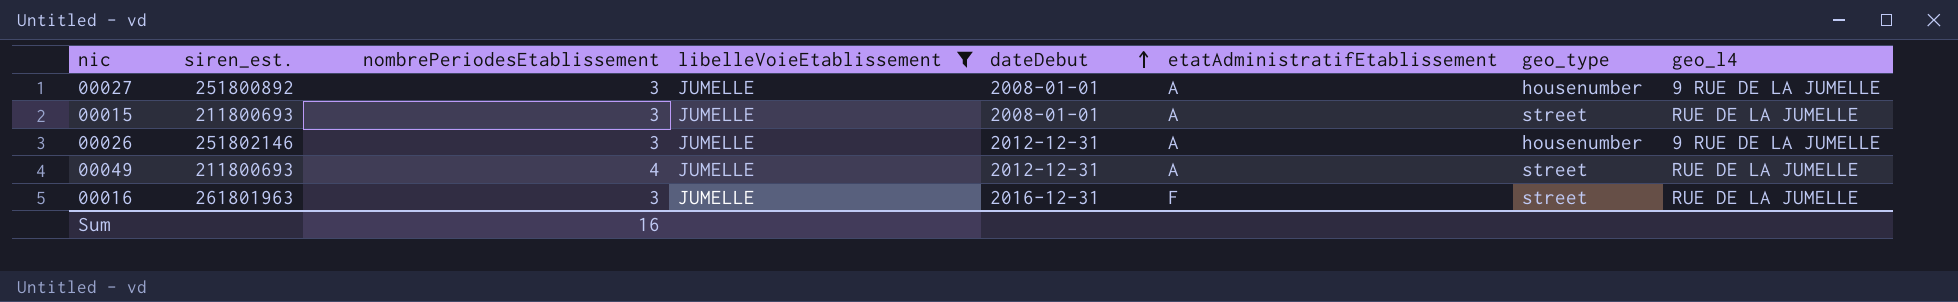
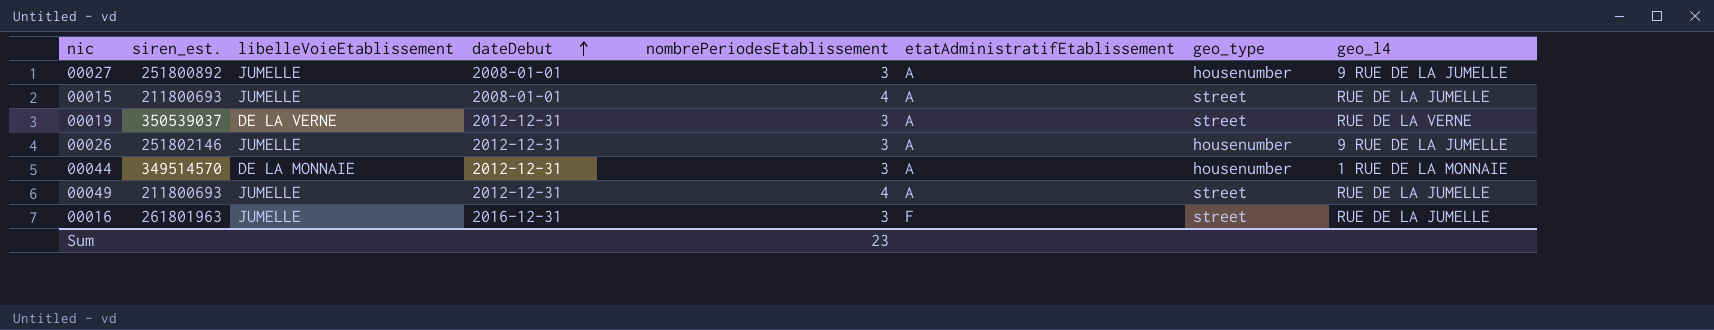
filter: libelleVoieEtablissement = JUMELLE -> none
column nombrePeriodesEtablissement | position: 3 -> 5
00015 | nombrePeriodesEtablissement: 3 -> 4
Sum | nombrePeriodesEtablissement: 16 -> 23

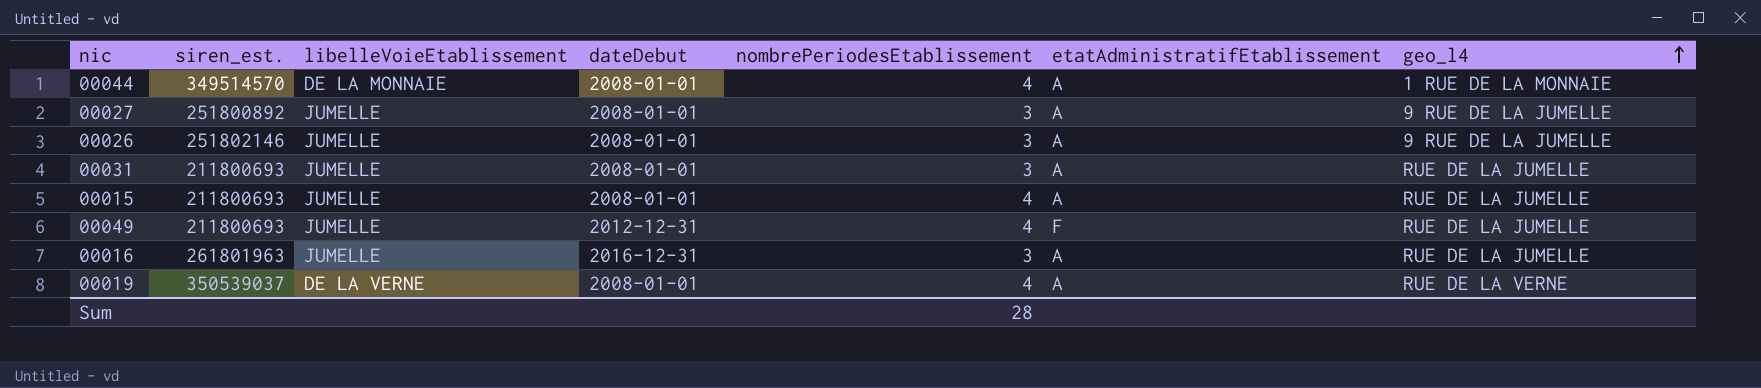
row order: dateDebut ascending -> geo_l4 ascending
column geo_type | position: 7 -> none
00044 | dateDebut: 2012-12-31 -> 2008-01-01
00044 | nombrePeriodesEtablissement: 3 -> 4
00026 | dateDebut: 2012-12-31 -> 2008-01-01
row 00031: none -> 211800693 | JUMELLE | 2008-01-01 | 3 | A | RUE DE LA JUMELLE
00049 | etatAdministratifEtablissement: A -> F
00016 | etatAdministratifEtablissement: F -> A
00019 | dateDebut: 2012-12-31 -> 2008-01-01
00019 | nombrePeriodesEtablissement: 3 -> 4
Sum | nombrePeriodesEtablissement: 23 -> 28

